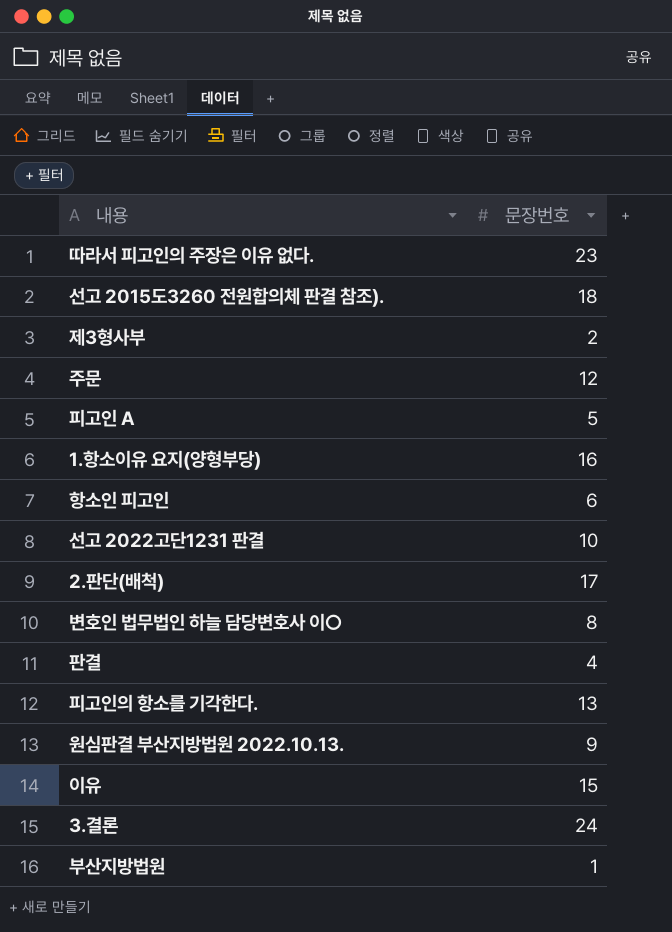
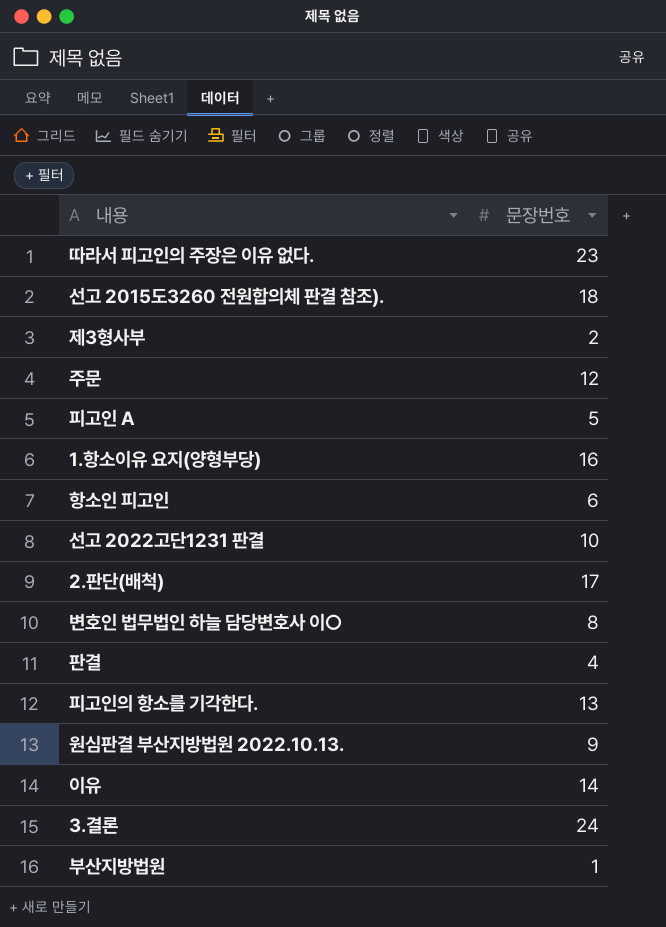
이유 | 문장번호: 15 -> 14

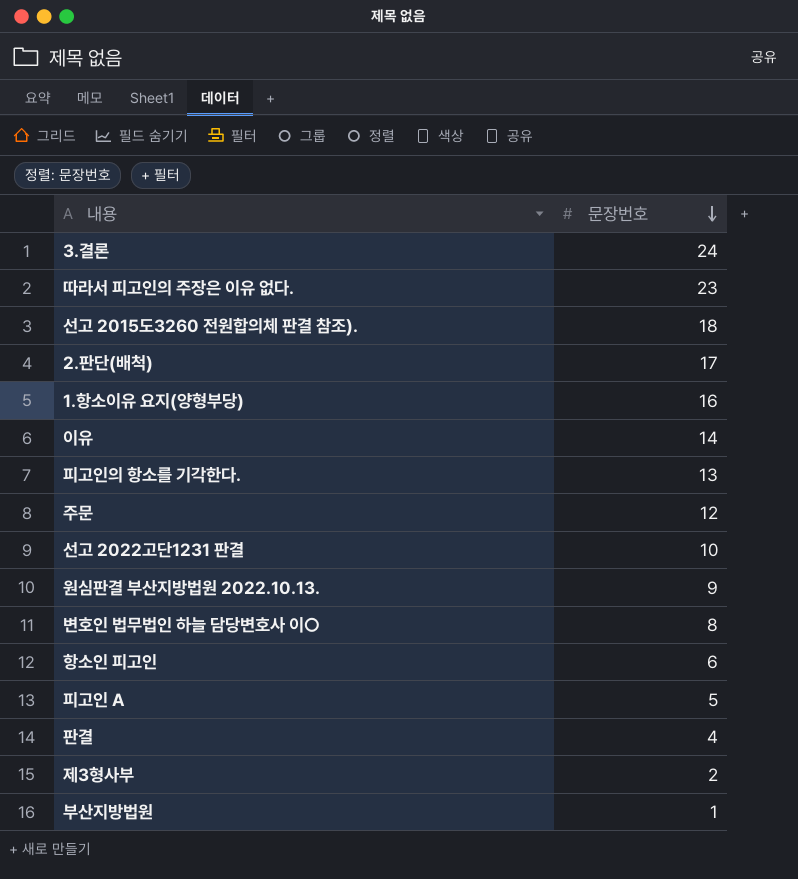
row order: none -> 문장번호 descending

